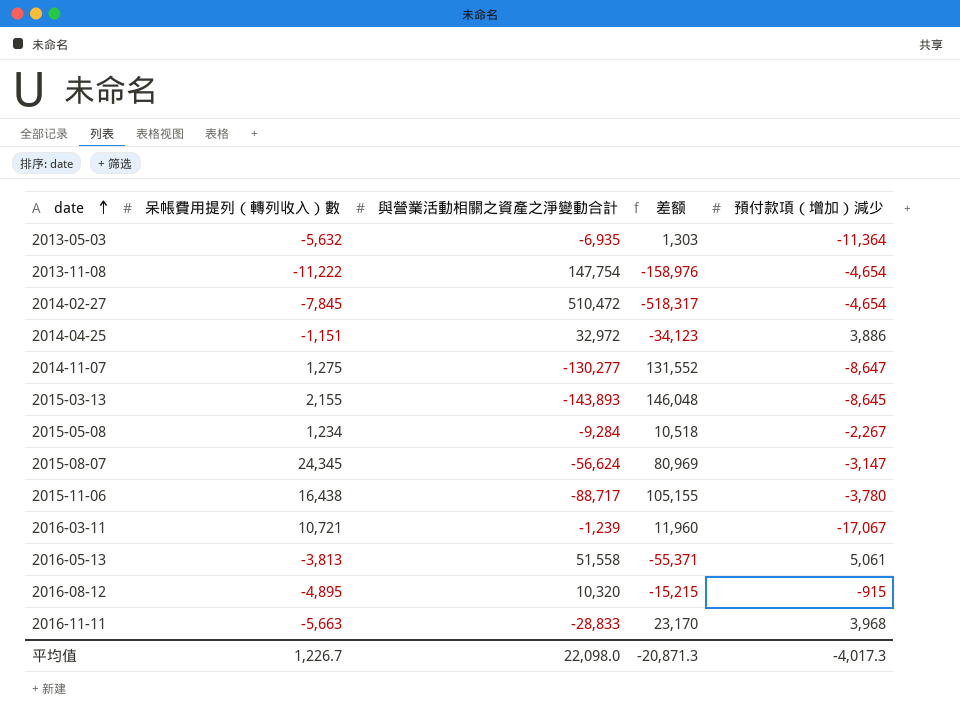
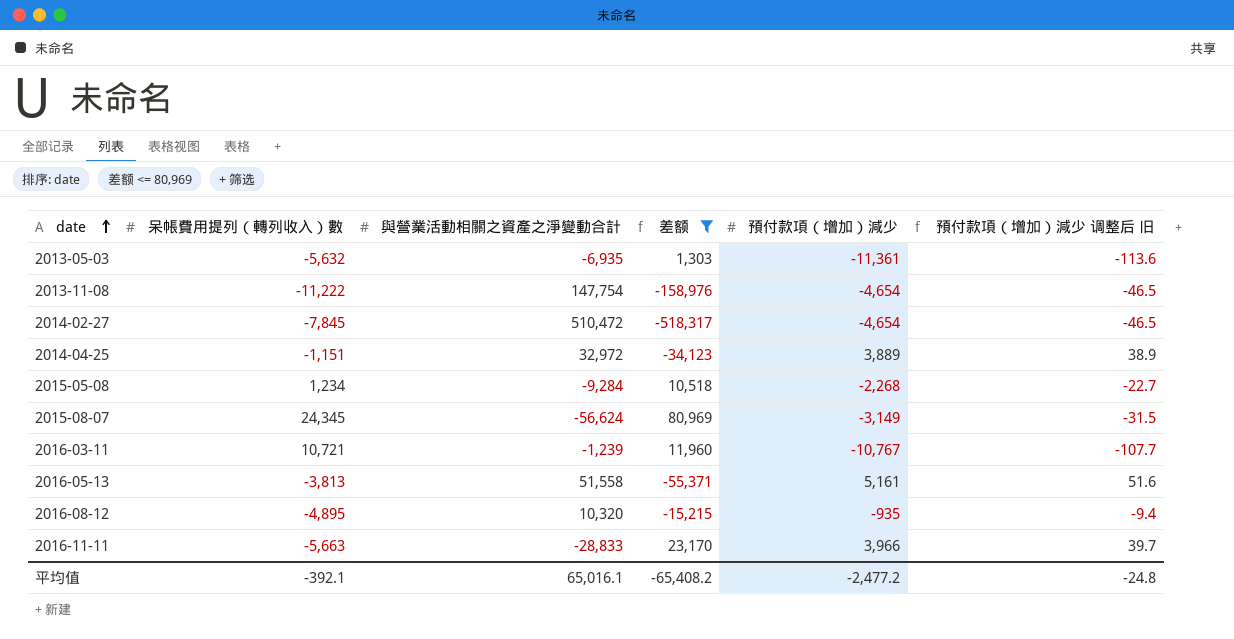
filter: none -> 差额 <= 80,969
column 預付款項（增加）減少 调整后 旧 | formula: none -> [預付款項（增加）減少] * 0.01
2013-05-03 | 預付款項（增加）減少: -11,364 -> -11,361
2014-04-25 | 預付款項（增加）減少: 3,886 -> 3,889
2015-05-08 | 預付款項（增加）減少: -2,267 -> -2,268
2015-08-07 | 預付款項（增加）減少: -3,147 -> -3,149
2016-03-11 | 預付款項（增加）減少: -17,067 -> -10,767
2016-05-13 | 預付款項（增加）減少: 5,061 -> 5,161
2016-08-12 | 預付款項（增加）減少: -915 -> -935
2016-11-11 | 預付款項（增加）減少: 3,968 -> 3,966
平均值 | 呆帳費用提列（轉列收入）數: 1,226.7 -> -392.1
平均值 | 與營業活動相關之資產之淨變動合計: 22,098.0 -> 65,016.1
平均值 | 差额: -20,871.3 -> -65,408.2
平均值 | 預付款項（增加）減少: -4,017.3 -> -2,477.2

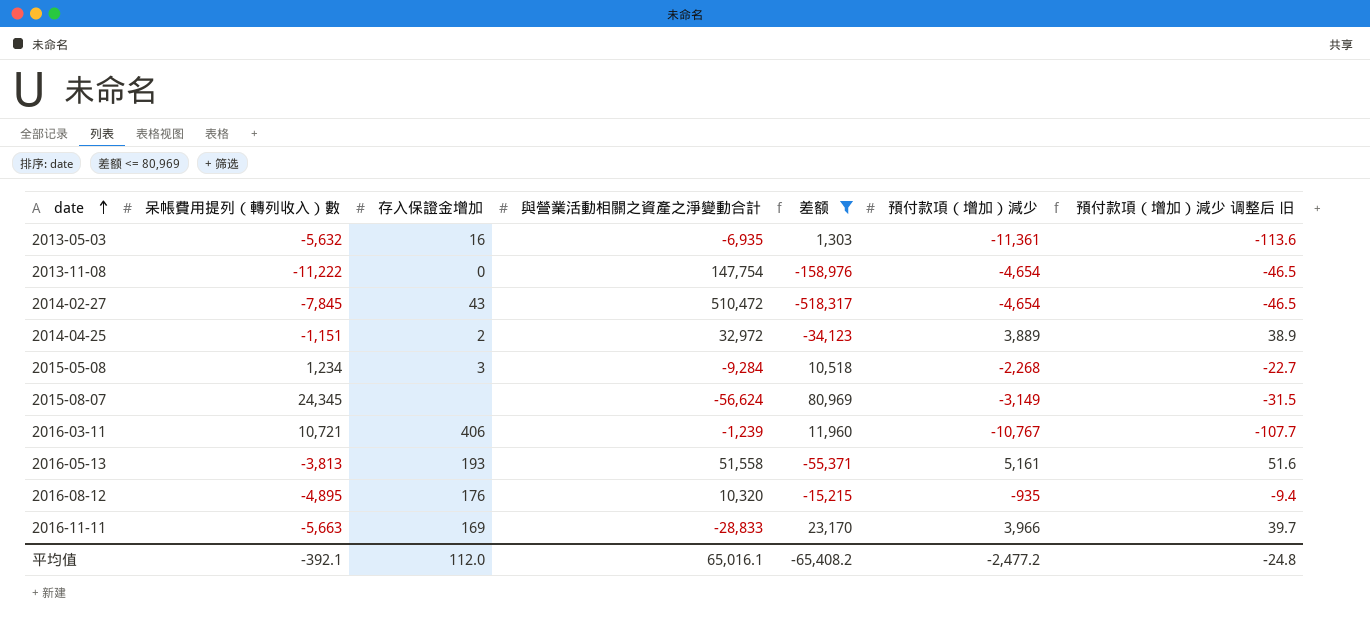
column 存入保證金增加 | position: none -> 3

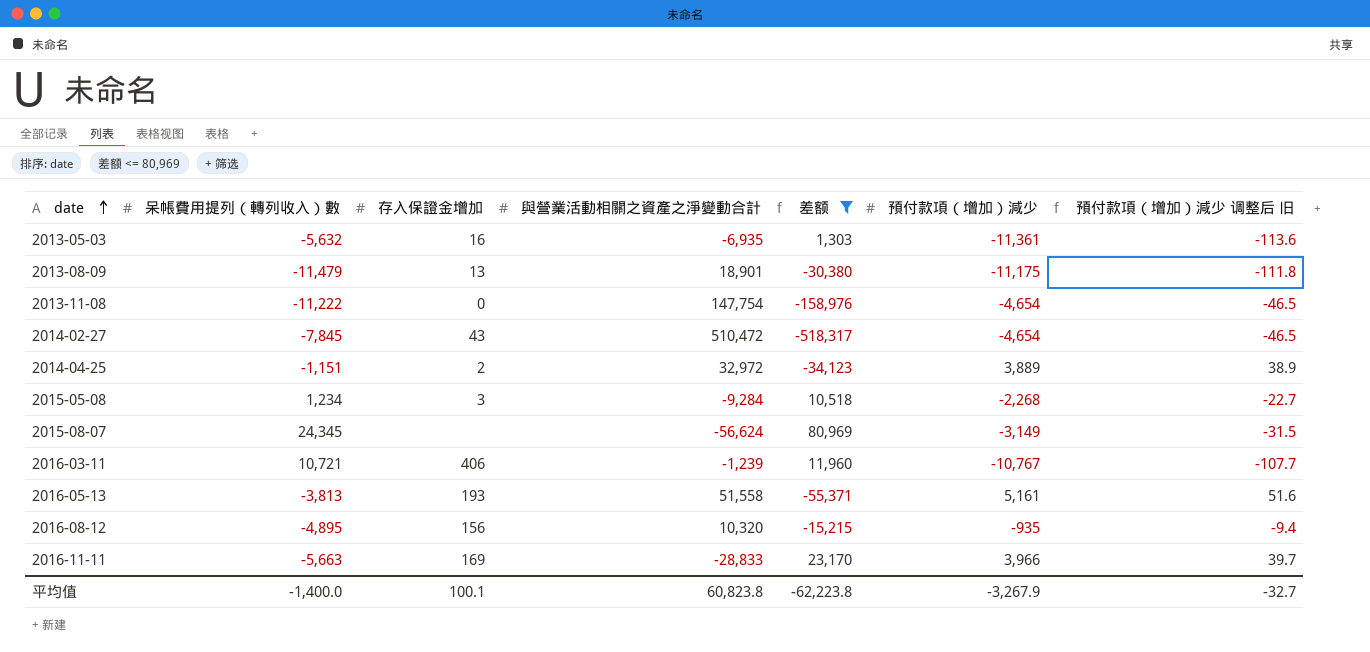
row 2013-08-09: none -> -11,479 | 13 | 18,901 | -30,380 | -11,175 | -111.8
2016-08-12 | 存入保證金增加: 176 -> 156
平均值 | 呆帳費用提列（轉列收入）數: -392.1 -> -1,400.0
平均值 | 存入保證金增加: 112.0 -> 100.1
平均值 | 與營業活動相關之資產之淨變動合計: 65,016.1 -> 60,823.8
平均值 | 差额: -65,408.2 -> -62,223.8
平均值 | 預付款項（增加）減少: -2,477.2 -> -3,267.9
平均值 | 預付款項（增加）減少 调整后 旧: -24.8 -> -32.7

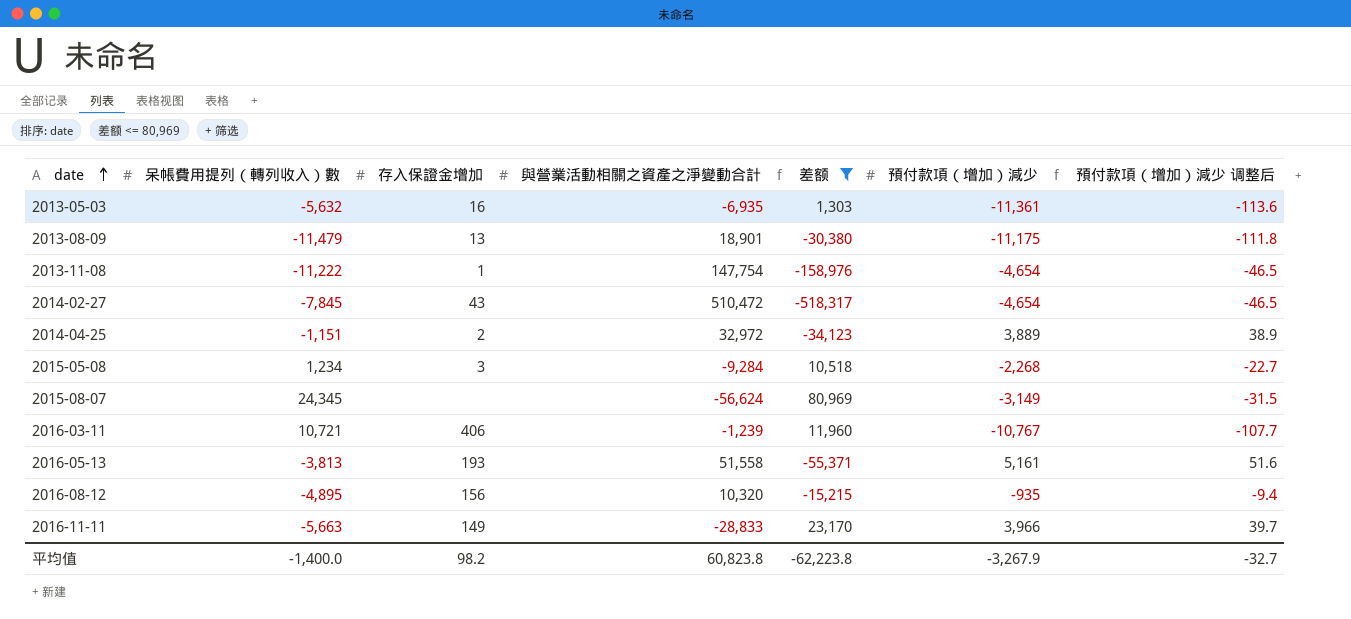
column name: 預付款項（增加）減少 调整后 旧 -> 預付款項（增加）減少 调整后
2013-11-08 | 存入保證金增加: 0 -> 1
2016-11-11 | 存入保證金增加: 169 -> 149
平均值 | 存入保證金增加: 100.1 -> 98.2

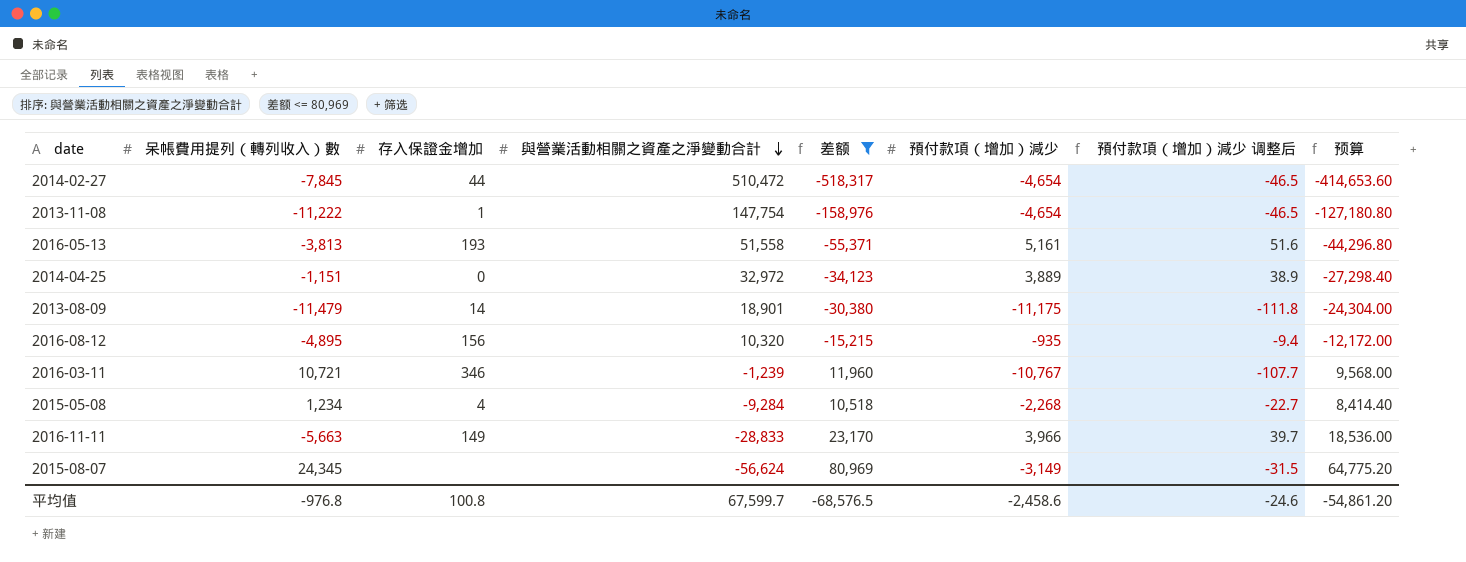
row order: date ascending -> 與營業活動相關之資產之淨變動合計 descending
column 预算 | formula: none -> [差额] * 0.8
row 2013-05-03: -5,632 | 16 | -6,935 | 1,303 | -11,361 | -113.6 -> none
2014-02-27 | 存入保證金增加: 43 -> 44
2014-04-25 | 存入保證金增加: 2 -> 0
2013-08-09 | 存入保證金增加: 13 -> 14
2016-03-11 | 存入保證金增加: 406 -> 346
2015-05-08 | 存入保證金增加: 3 -> 4
平均值 | 呆帳費用提列（轉列收入）數: -1,400.0 -> -976.8
平均值 | 存入保證金增加: 98.2 -> 100.8
平均值 | 與營業活動相關之資產之淨變動合計: 60,823.8 -> 67,599.7
平均值 | 差额: -62,223.8 -> -68,576.5
平均值 | 預付款項（增加）減少: -3,267.9 -> -2,458.6
平均值 | 預付款項（增加）減少 调整后: -32.7 -> -24.6

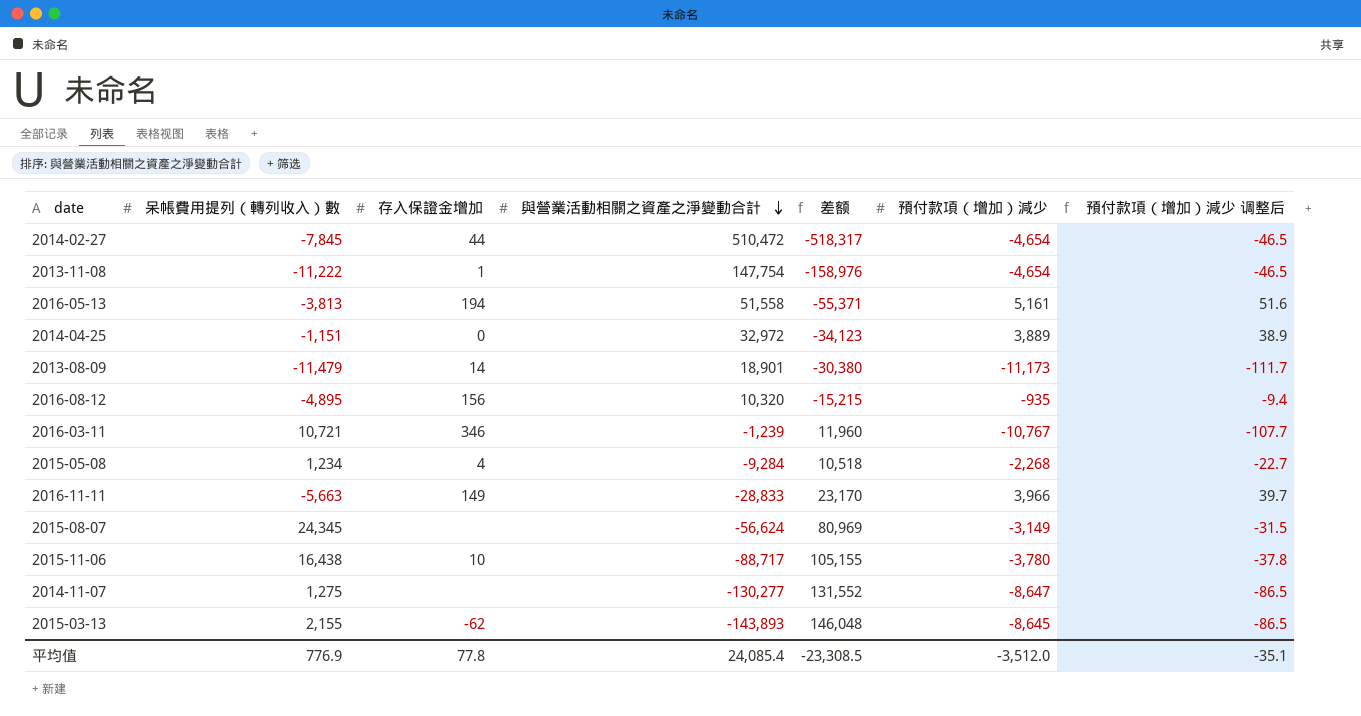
filter: 差额 <= 80,969 -> none
column 预算 | formula: [差额] * 0.8 -> none
2016-05-13 | 存入保證金增加: 193 -> 194
2013-08-09 | 預付款項（增加）減少: -11,175 -> -11,173
2013-08-09 | 預付款項（增加）減少 调整后: -111.8 -> -111.7
平均值 | 呆帳費用提列（轉列收入）數: -976.8 -> 776.9
平均值 | 存入保證金增加: 100.8 -> 77.8
平均值 | 與營業活動相關之資產之淨變動合計: 67,599.7 -> 24,085.4
平均值 | 差额: -68,576.5 -> -23,308.5
平均值 | 預付款項（增加）減少: -2,458.6 -> -3,512.0
平均值 | 預付款項（增加）減少 调整后: -24.6 -> -35.1

